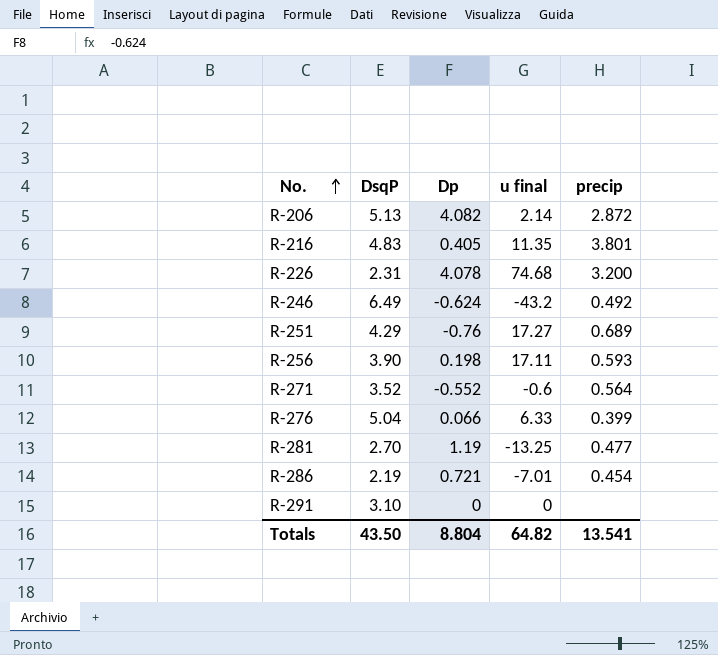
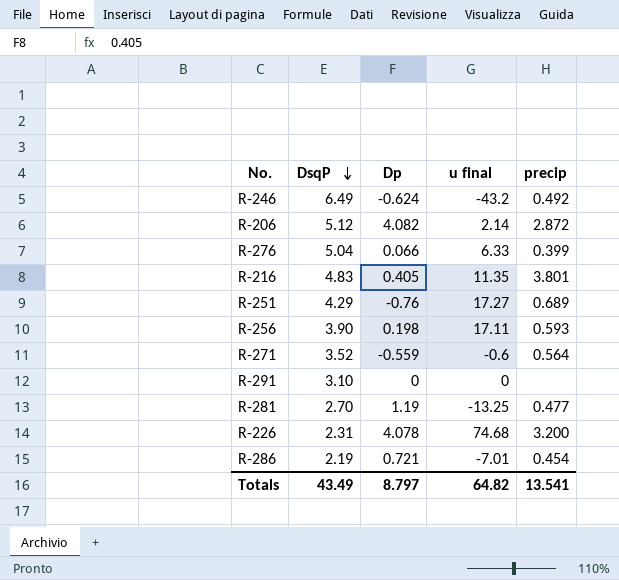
row order: No. ascending -> DsqP descending
R-206 | DsqP: 5.13 -> 5.12
R-271 | Dp: -0.552 -> -0.559
Totals | DsqP: 43.50 -> 43.49
Totals | Dp: 8.804 -> 8.797

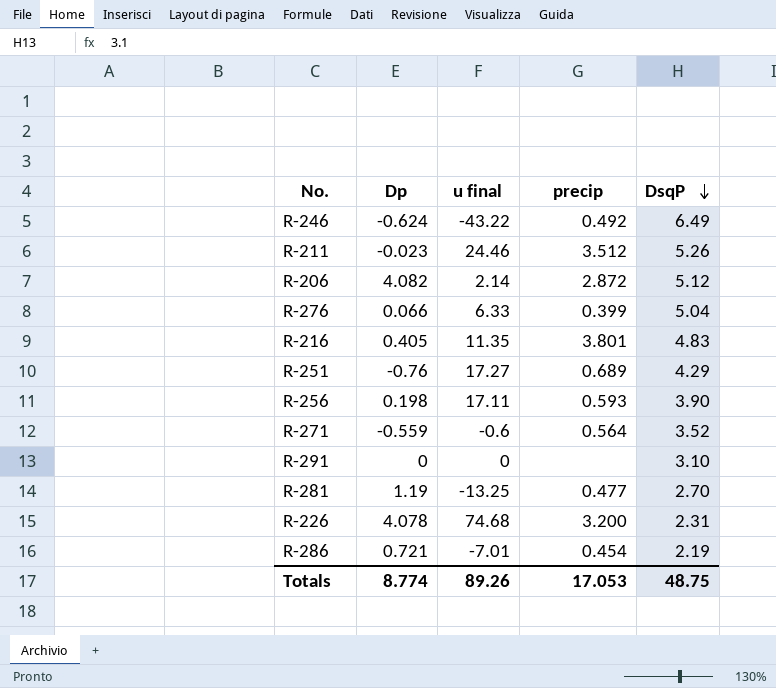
column DsqP | position: 2 -> 5
R-246 | u final: -43.2 -> -43.22
row R-211: none -> -0.023 | 24.46 | 3.512 | 5.26
Totals | Dp: 8.797 -> 8.774
Totals | u final: 64.82 -> 89.26
Totals | precip: 13.541 -> 17.053
Totals | DsqP: 43.49 -> 48.75

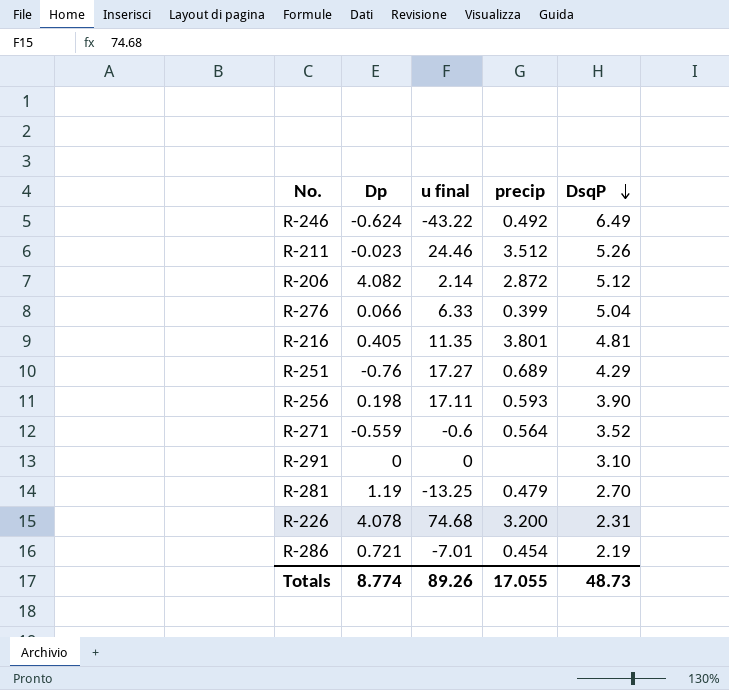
R-216 | DsqP: 4.83 -> 4.81
R-281 | precip: 0.477 -> 0.479
Totals | precip: 17.053 -> 17.055
Totals | DsqP: 48.75 -> 48.73

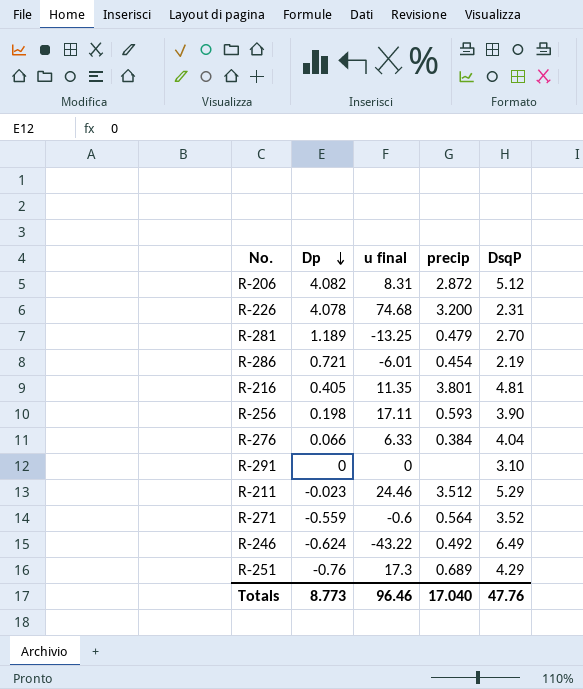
row order: DsqP descending -> Dp descending
R-206 | u final: 2.14 -> 8.31
R-281 | Dp: 1.19 -> 1.189
R-286 | u final: -7.01 -> -6.01
R-276 | precip: 0.399 -> 0.384
R-276 | DsqP: 5.04 -> 4.04
R-211 | DsqP: 5.26 -> 5.29
R-251 | u final: 17.27 -> 17.3
Totals | Dp: 8.774 -> 8.773
Totals | u final: 89.26 -> 96.46
Totals | precip: 17.055 -> 17.040
Totals | DsqP: 48.73 -> 47.76

